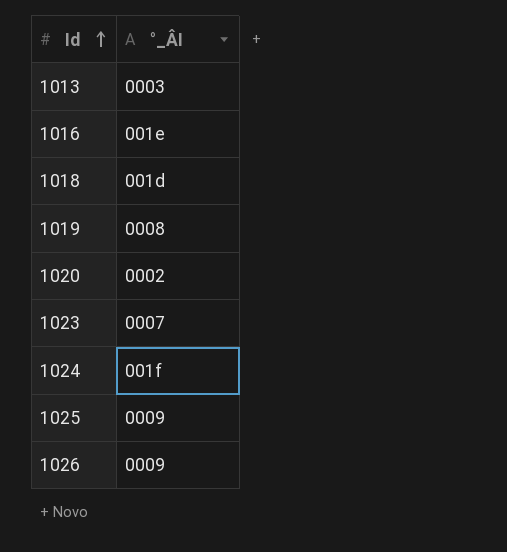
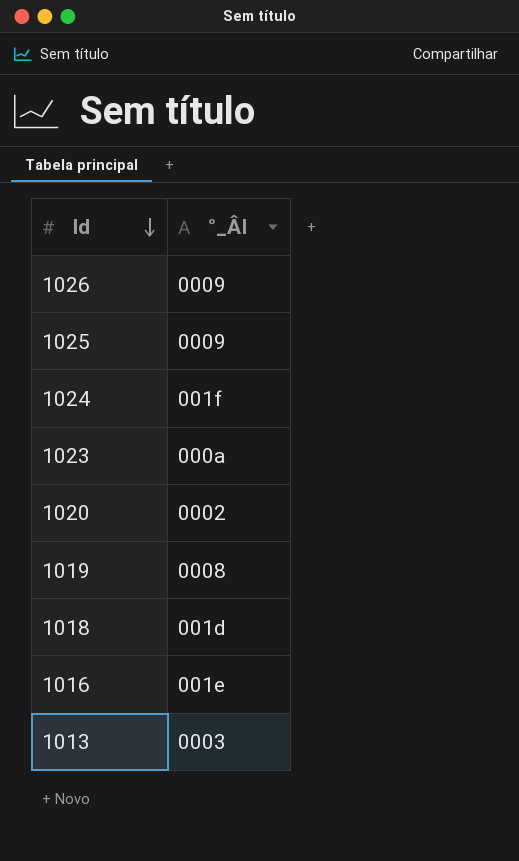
row order: Id ascending -> Id descending
1023 | °_ÂI: 0007 -> 000a

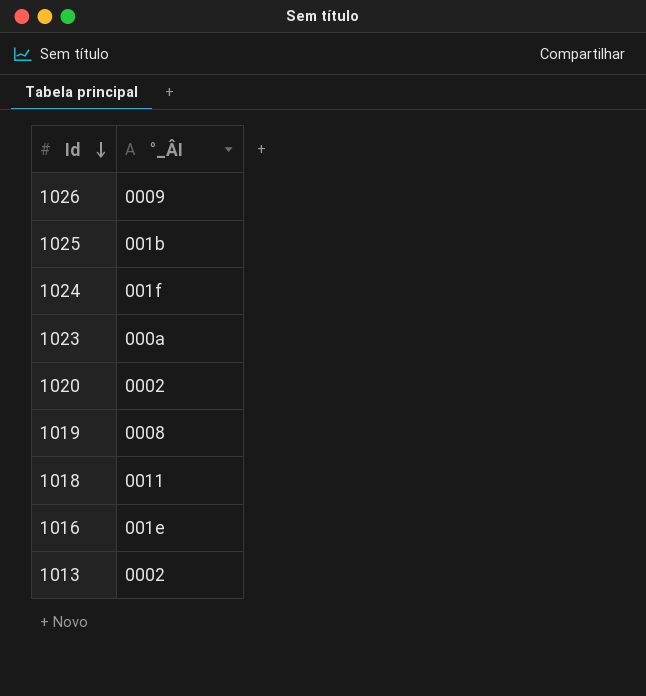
1025 | °_ÂI: 0009 -> 001b
1018 | °_ÂI: 001d -> 0011
1013 | °_ÂI: 0003 -> 0002

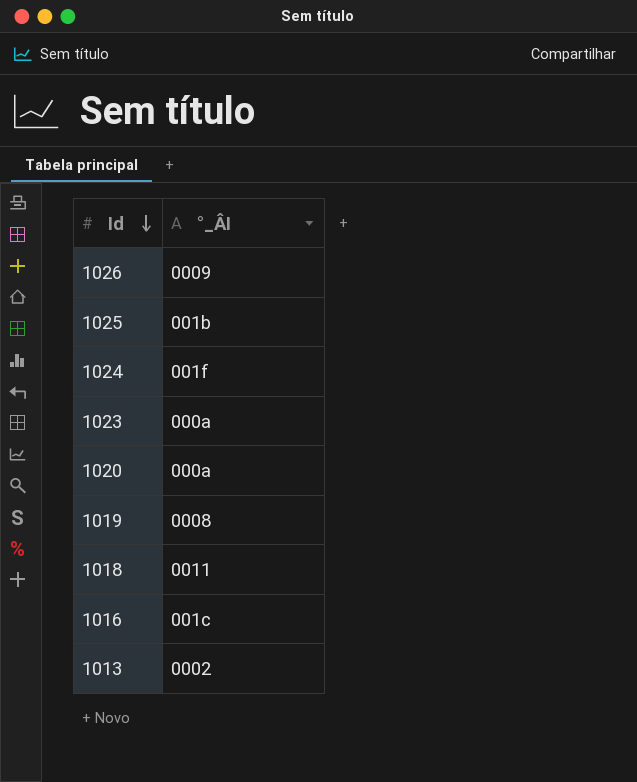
1020 | °_ÂI: 0002 -> 000a
1016 | °_ÂI: 001e -> 001c

